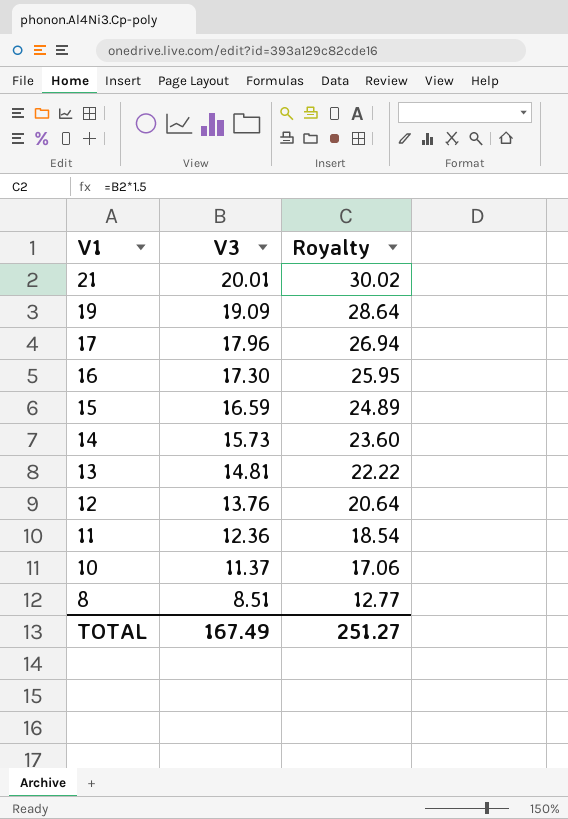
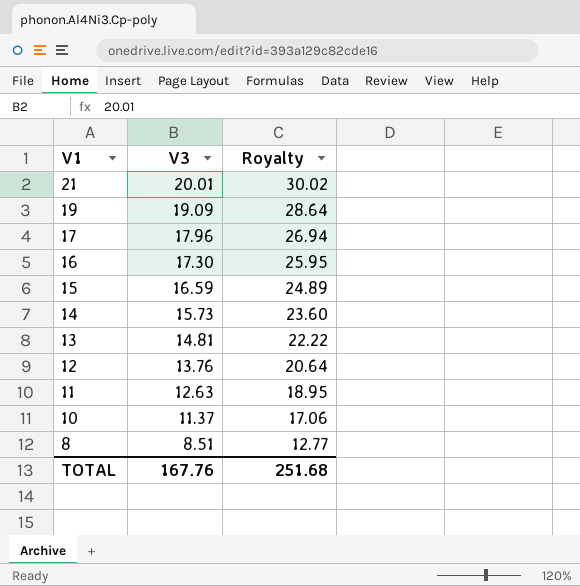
11 | V3: 12.36 -> 12.63
11 | Royalty: 18.54 -> 18.95
TOTAL | V3: 167.49 -> 167.76
TOTAL | Royalty: 251.27 -> 251.68

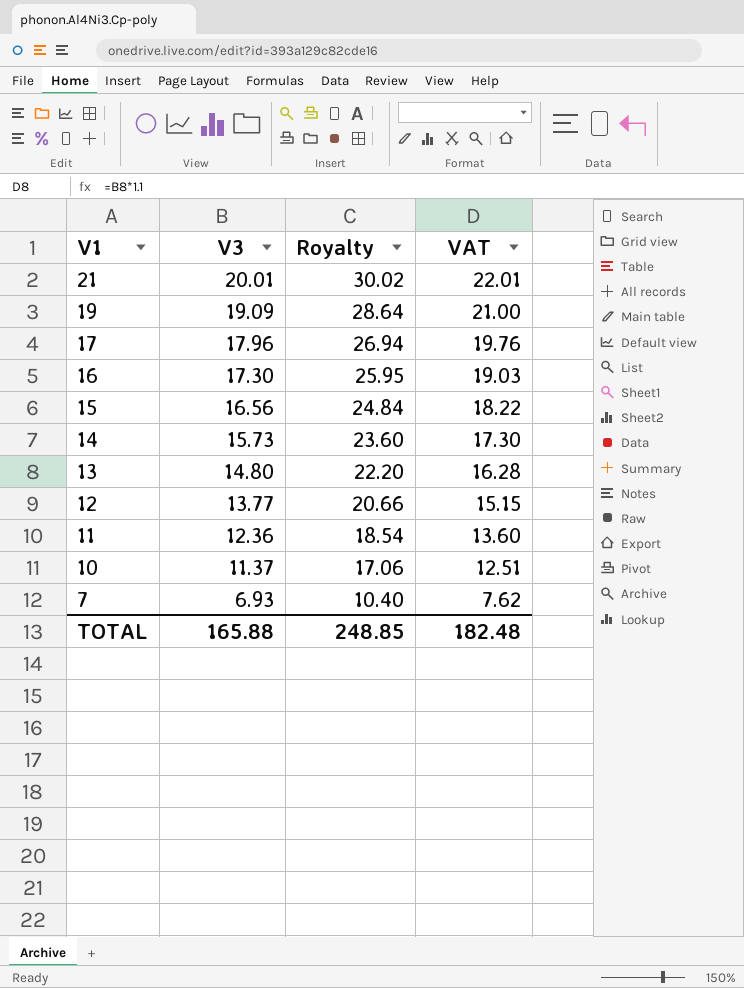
column VAT | formula: none -> [V3] * 1.1
row 8: 8.51 | 12.77 -> none
15 | V3: 16.59 -> 16.56
15 | Royalty: 24.89 -> 24.84
13 | V3: 14.81 -> 14.80
13 | Royalty: 22.22 -> 22.20
12 | V3: 13.76 -> 13.77
12 | Royalty: 20.64 -> 20.66
11 | V3: 12.63 -> 12.36
11 | Royalty: 18.95 -> 18.54
row 7: none -> 6.93 | 10.40 | 7.62
TOTAL | V3: 167.76 -> 165.88
TOTAL | Royalty: 251.68 -> 248.85

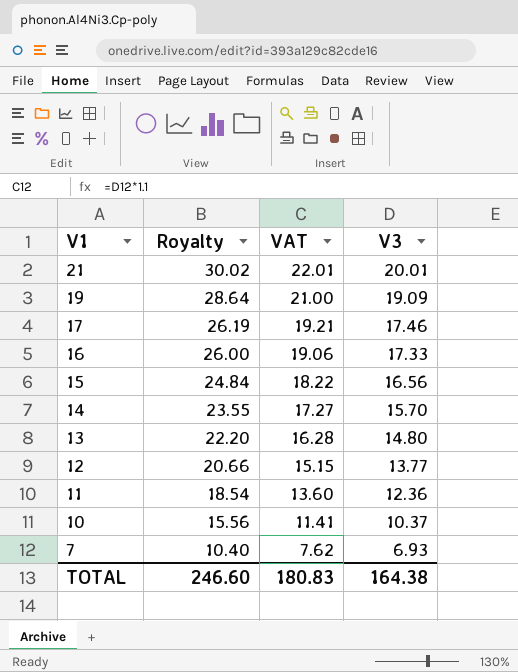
column V3 | position: 2 -> 4
17 | Royalty: 26.94 -> 26.19
17 | VAT: 19.76 -> 19.21
17 | V3: 17.96 -> 17.46
16 | Royalty: 25.95 -> 26.00
16 | VAT: 19.03 -> 19.06
16 | V3: 17.30 -> 17.33
14 | Royalty: 23.60 -> 23.55
14 | VAT: 17.30 -> 17.27
14 | V3: 15.73 -> 15.70
10 | Royalty: 17.06 -> 15.56
10 | VAT: 12.51 -> 11.41
10 | V3: 11.37 -> 10.37
TOTAL | Royalty: 248.85 -> 246.60
TOTAL | VAT: 182.48 -> 180.83
TOTAL | V3: 165.88 -> 164.38

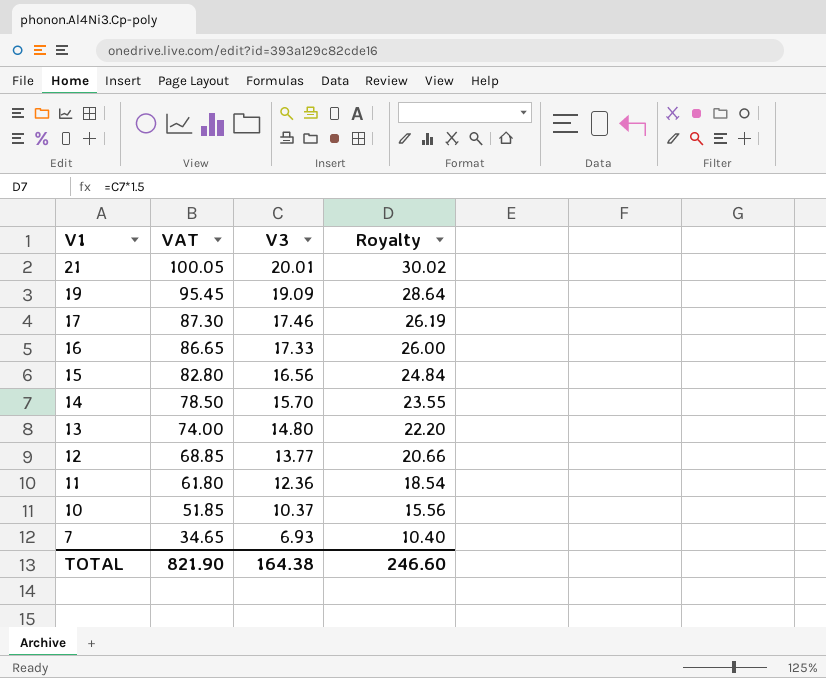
column VAT | formula: [V3] * 1.1 -> [V3] * 5
column Royalty | position: 2 -> 4
TOTAL | VAT: 180.83 -> 821.90

